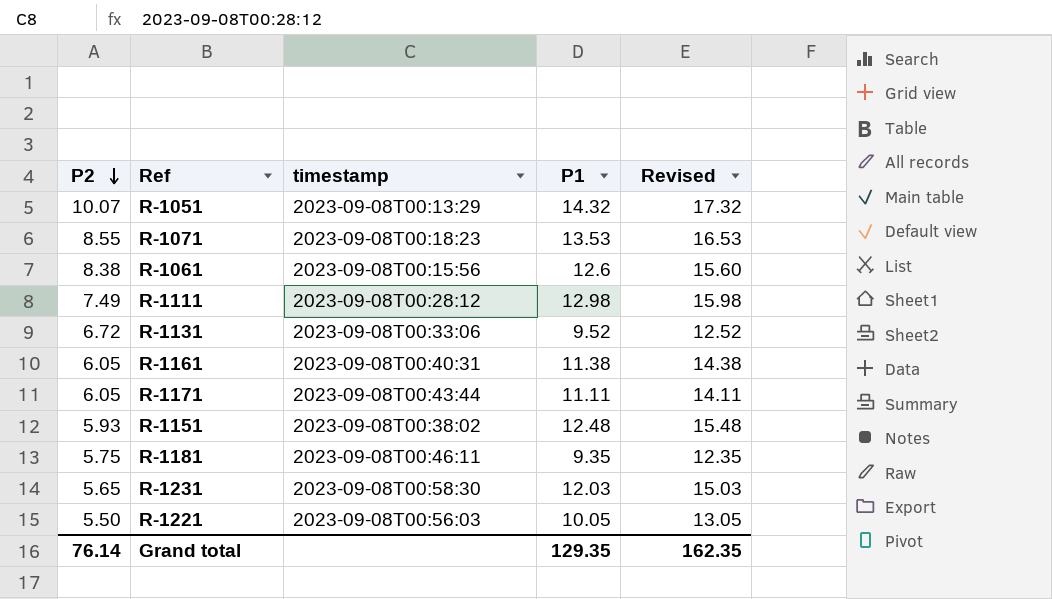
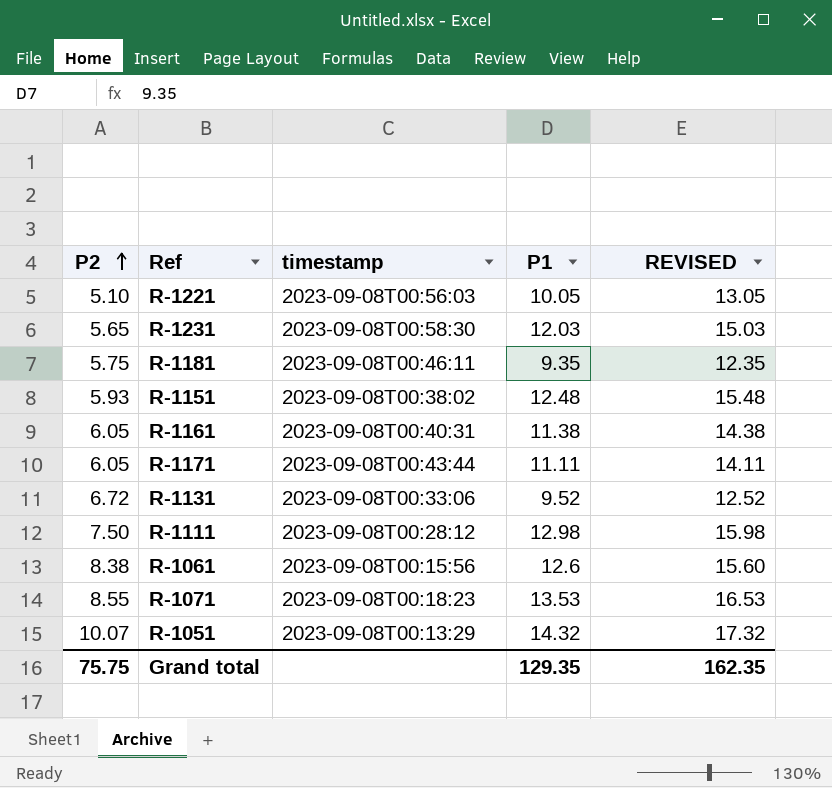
row order: P2 descending -> P2 ascending
column name: Revised -> REVISED
R-1221 | P2: 5.50 -> 5.10
R-1111 | P2: 7.49 -> 7.50
Grand total | P2: 76.14 -> 75.75

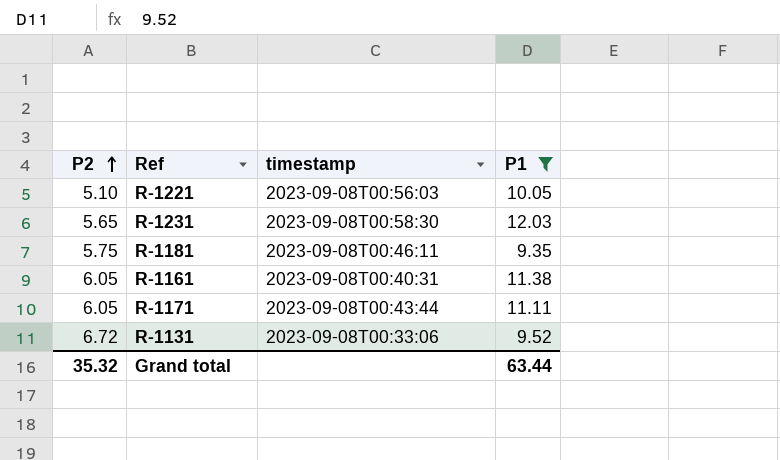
filter: none -> P1 <= 12.03
column REVISED | formula: [P1] + 3 -> none
Grand total | P2: 75.75 -> 35.32
Grand total | P1: 129.35 -> 63.44

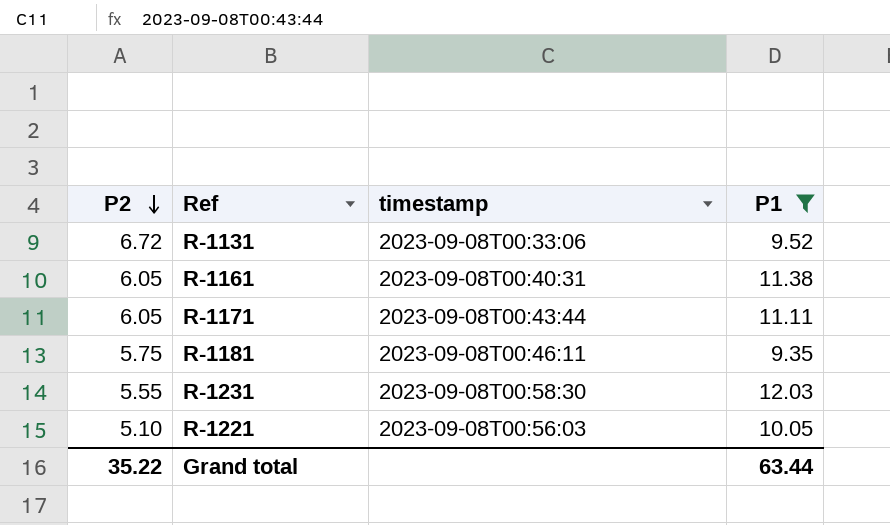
row order: P2 ascending -> P2 descending
R-1231 | P2: 5.65 -> 5.55
Grand total | P2: 35.32 -> 35.22

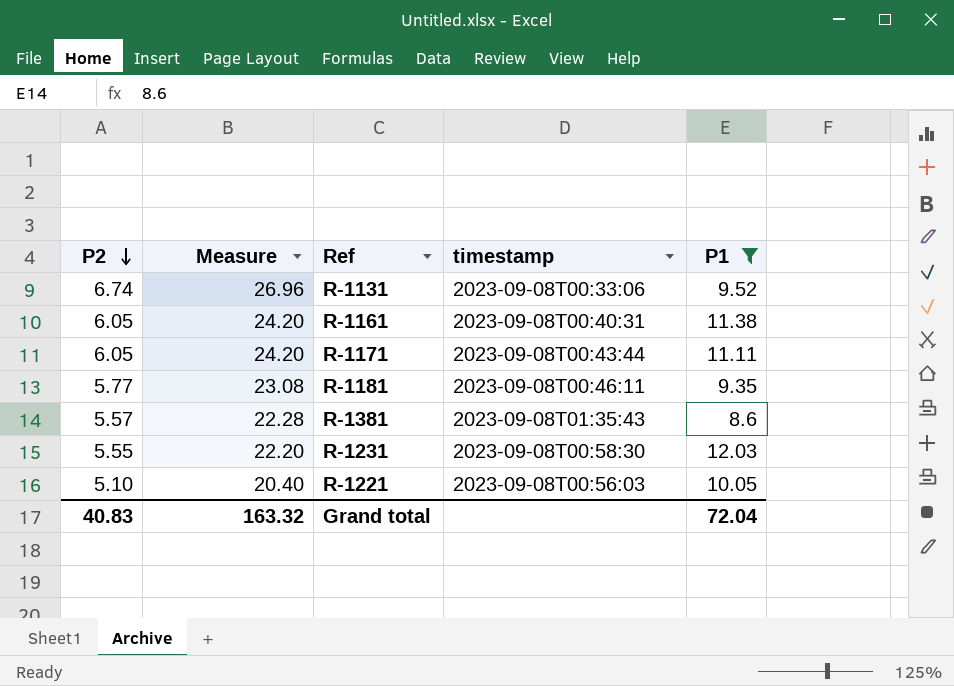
column Measure | formula: none -> [P2] * 4
R-1131 | P2: 6.72 -> 6.74
R-1181 | P2: 5.75 -> 5.77
row R-1381: none -> 5.57 | 22.28 | 2023-09-08T01:35:43 | 8.6
Grand total | P2: 35.22 -> 40.83
Grand total | P1: 63.44 -> 72.04

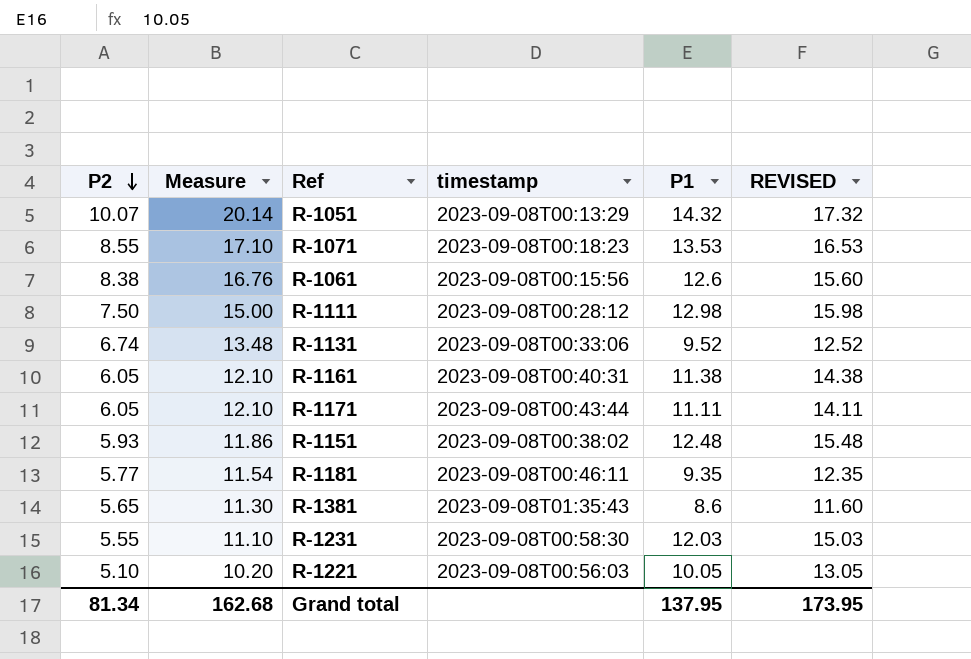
filter: P1 <= 12.03 -> none
column Measure | formula: [P2] * 4 -> [P2] * 2
column REVISED | formula: none -> [P1] + 3
R-1381 | P2: 5.57 -> 5.65
Grand total | P2: 40.83 -> 81.34
Grand total | Measure: 163.32 -> 162.68
Grand total | P1: 72.04 -> 137.95

